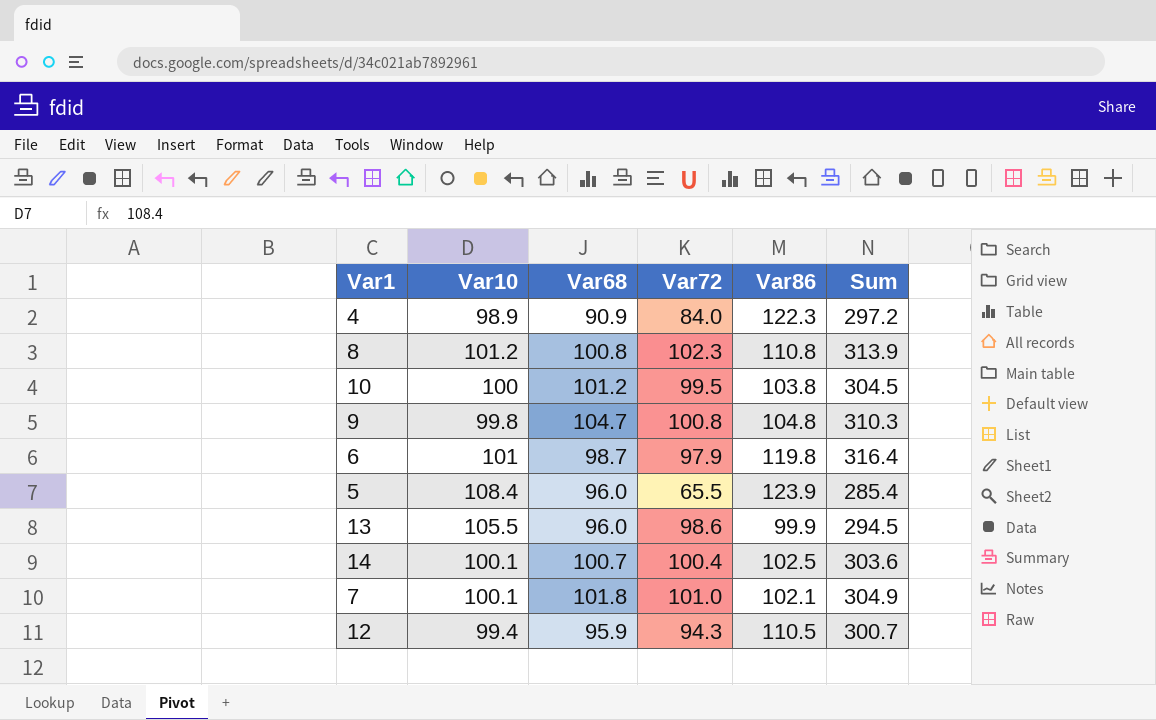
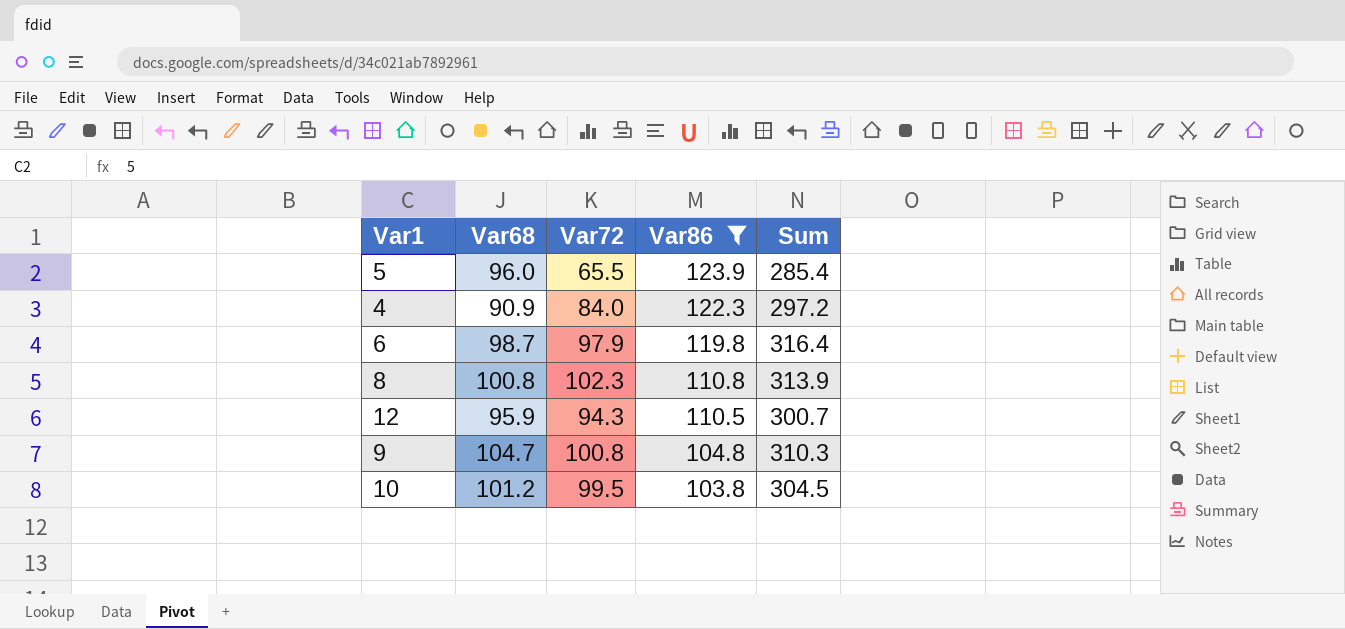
filter: none -> Var86 >= 103.8
row order: none -> Var86 descending
column Var10 | position: 2 -> none

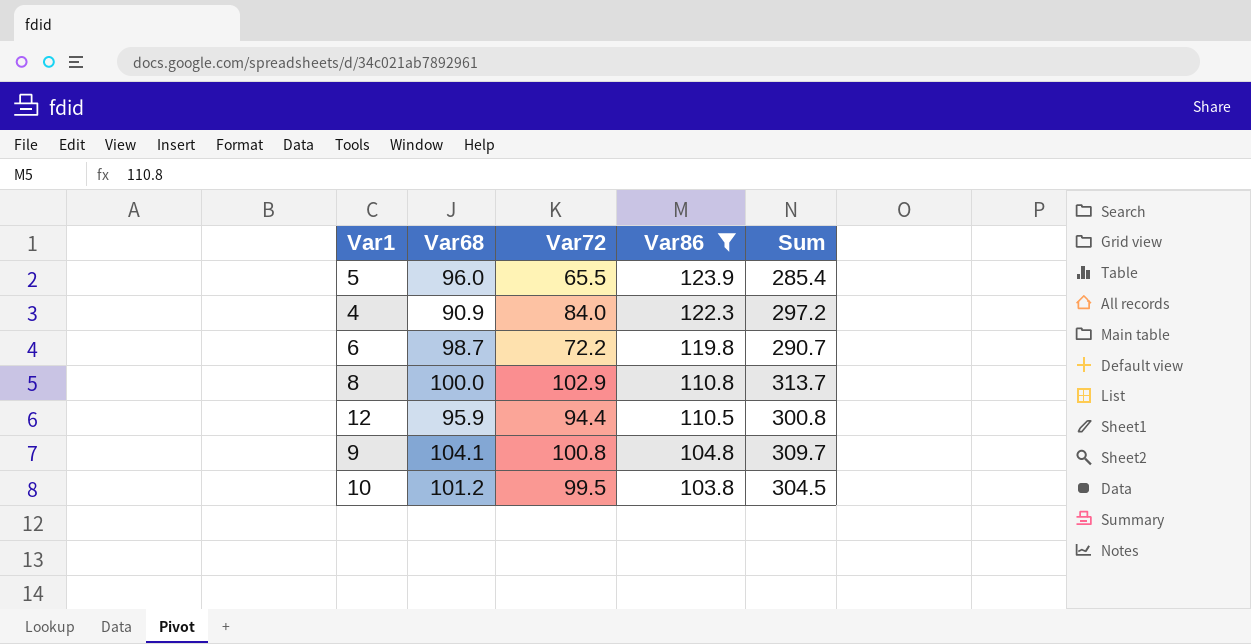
6 | Var72: 97.9 -> 72.2
6 | Sum: 316.4 -> 290.7
8 | Var68: 100.8 -> 100.0
8 | Var72: 102.3 -> 102.9
8 | Sum: 313.9 -> 313.7
12 | Var72: 94.3 -> 94.4
12 | Sum: 300.7 -> 300.8
9 | Var68: 104.7 -> 104.1
9 | Sum: 310.3 -> 309.7

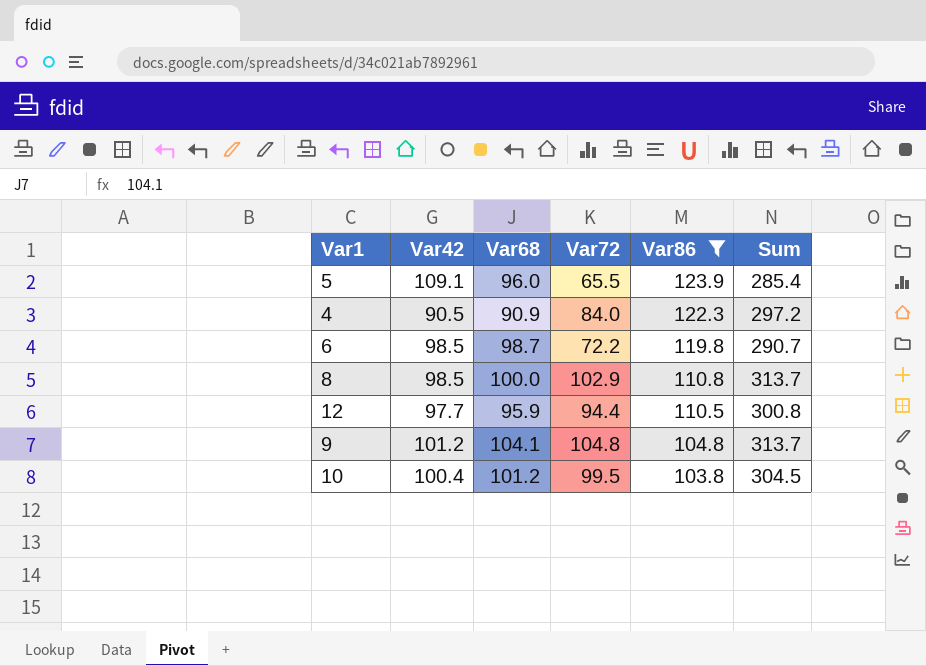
column Var42 | position: none -> 2
9 | Var72: 100.8 -> 104.8
9 | Sum: 309.7 -> 313.7

